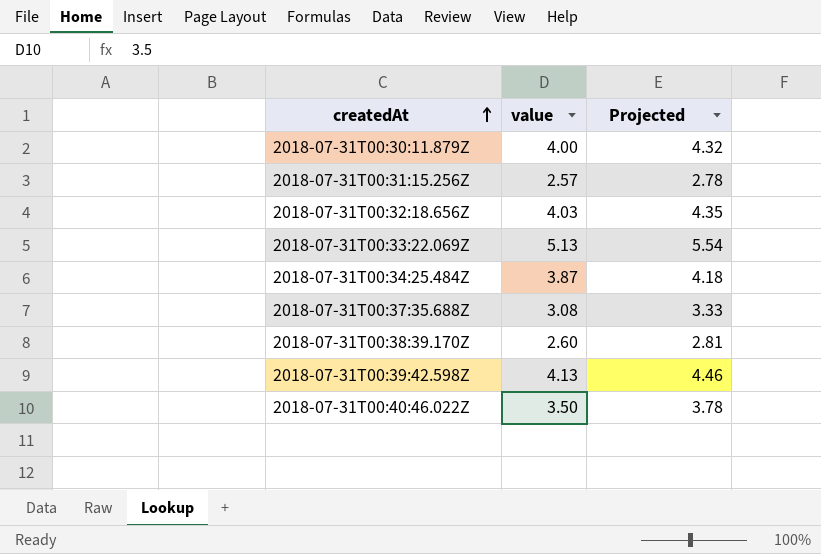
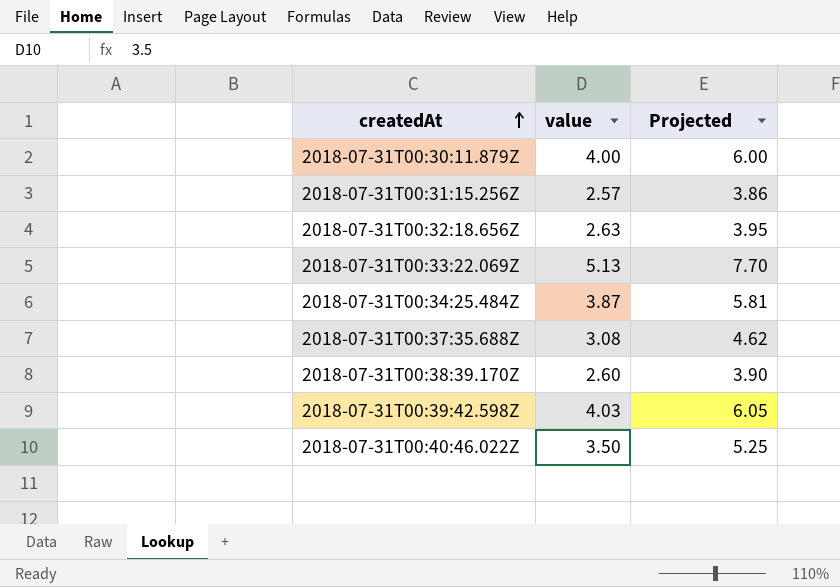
column Projected | formula: [value] * 1.08 -> [value] * 1.5
2018-07-31T00:32:18.656Z | value: 4.03 -> 2.63
2018-07-31T00:39:42.598Z | value: 4.13 -> 4.03

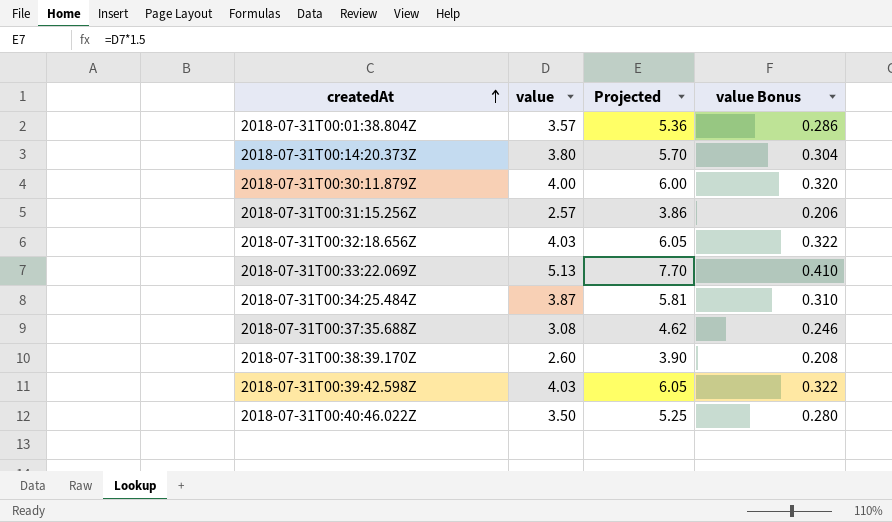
column value Bonus | formula: none -> [value] * 0.08
row 2018-07-31T00:01:38.804Z: none -> 3.57 | 5.36 | 0.286
row 2018-07-31T00:14:20.373Z: none -> 3.80 | 5.70 | 0.304
2018-07-31T00:32:18.656Z | value: 2.63 -> 4.03
2018-07-31T00:32:18.656Z | Projected: 3.95 -> 6.05

